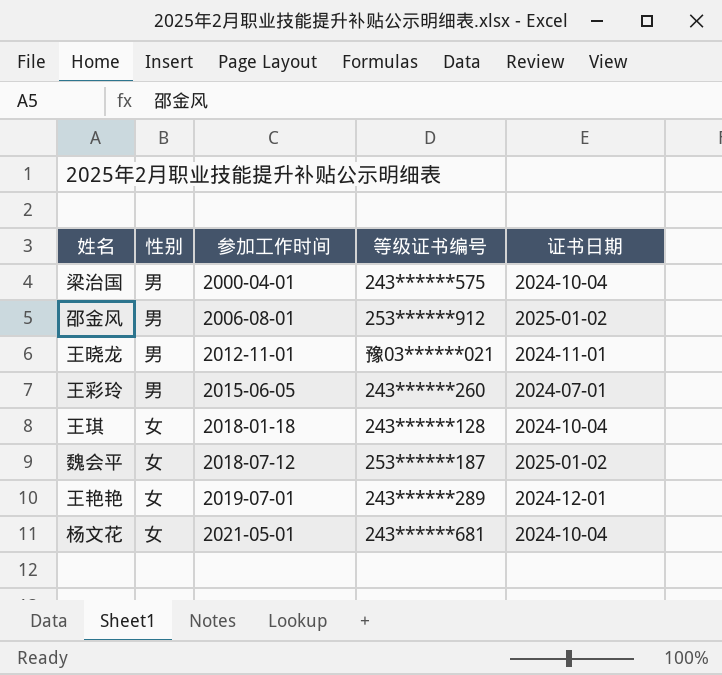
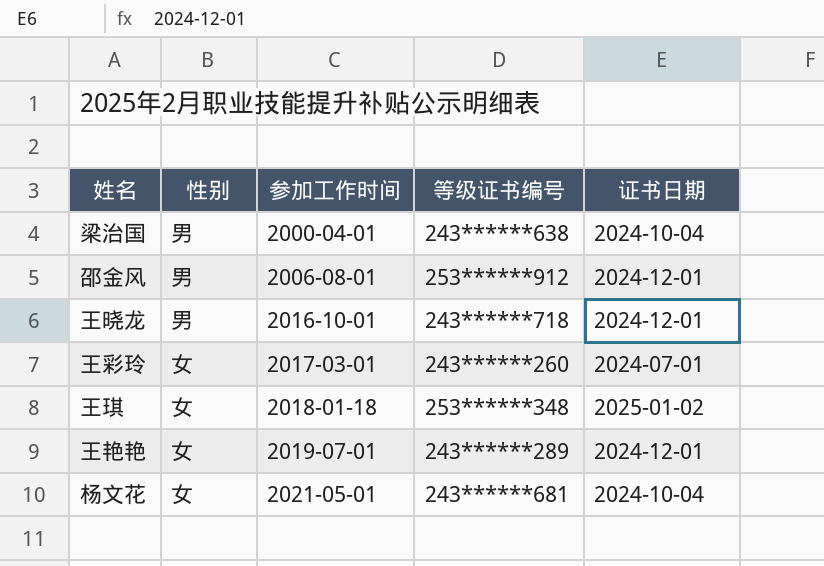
row 魏会平: 女 | 2018-07-12 | 253******187 | 2025-01-02 -> none
梁治国 | 等级证书编号: 243******575 -> 243******638
邵金风 | 证书日期: 2025-01-02 -> 2024-12-01
王晓龙 | 参加工作时间: 2012-11-01 -> 2016-10-01
王晓龙 | 等级证书编号: 豫03******021 -> 243******718
王晓龙 | 证书日期: 2024-11-01 -> 2024-12-01
王彩玲 | 性别: 男 -> 女
王彩玲 | 参加工作时间: 2015-06-05 -> 2017-03-01
王琪 | 等级证书编号: 243******128 -> 253******348
王琪 | 证书日期: 2024-10-04 -> 2025-01-02

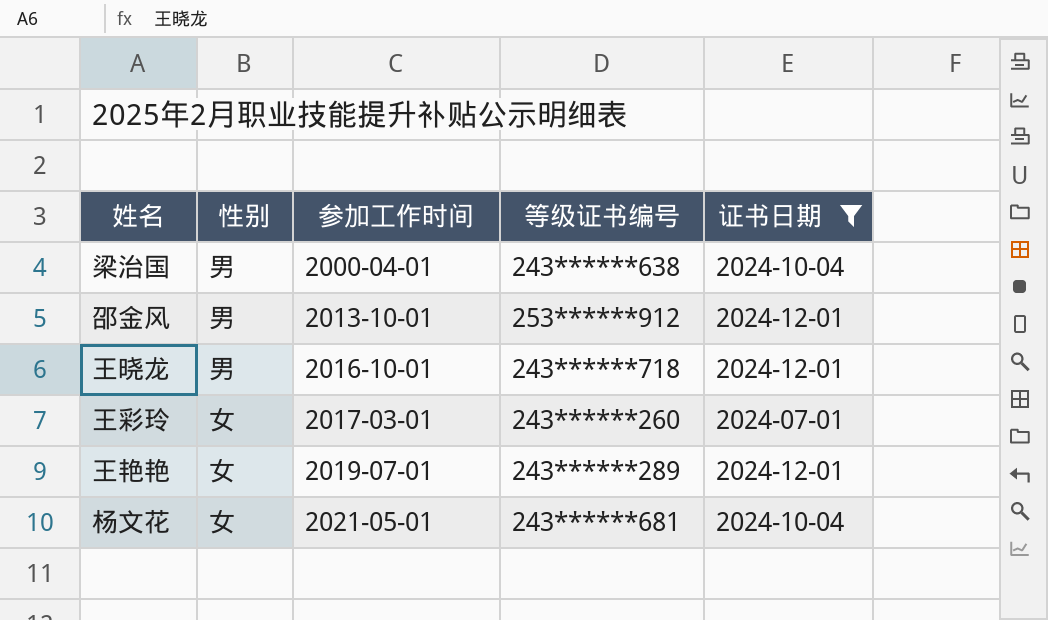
filter: none -> 证书日期 != 2025-01-02
邵金风 | 参加工作时间: 2006-08-01 -> 2013-10-01

